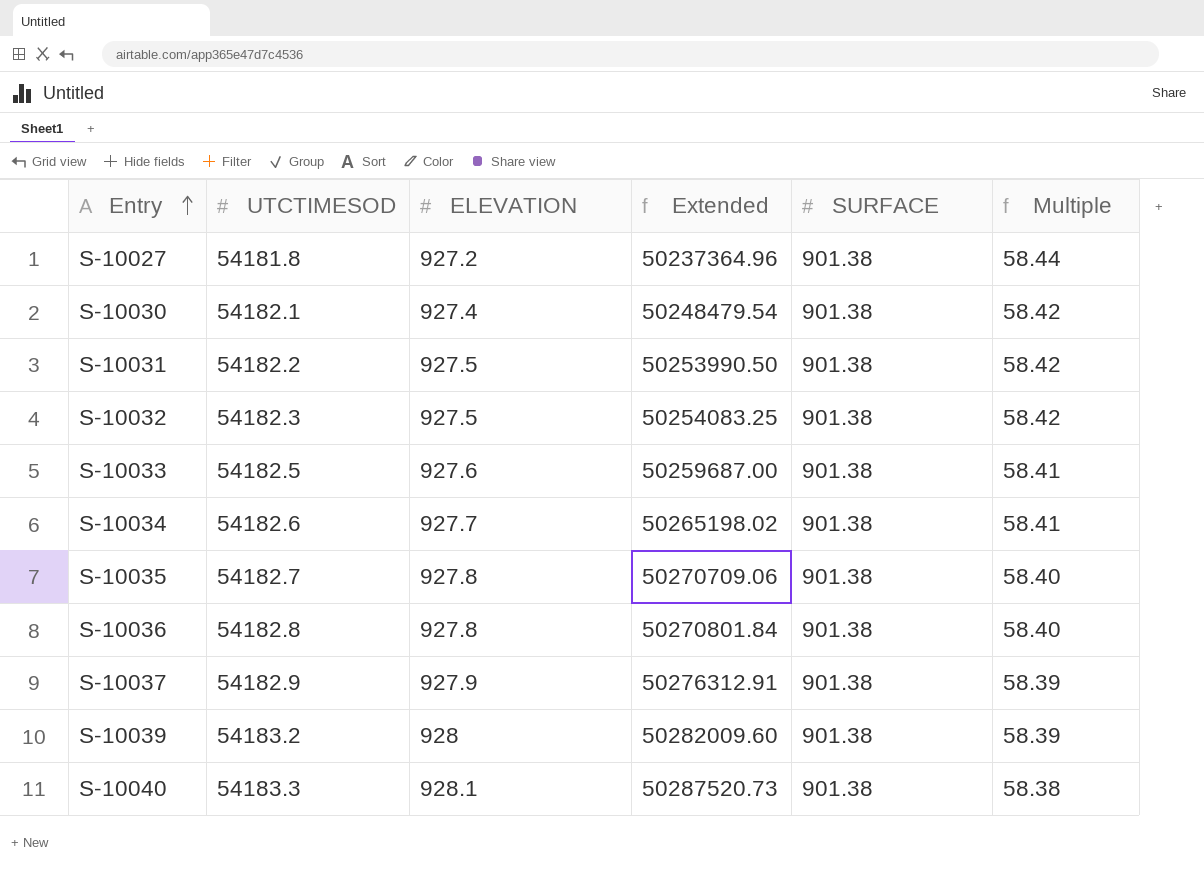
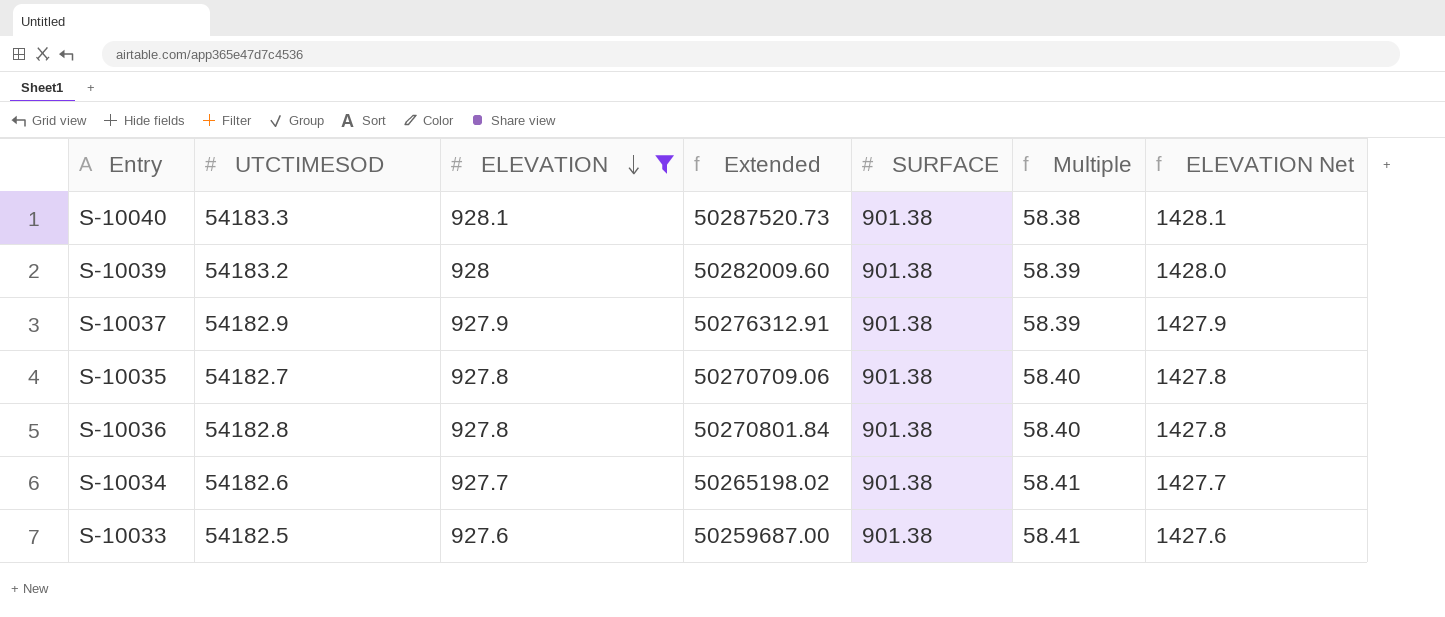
filter: none -> ELEVATION >= 927.6
row order: Entry ascending -> ELEVATION descending
column ELEVATION Net | formula: none -> [ELEVATION] + 500

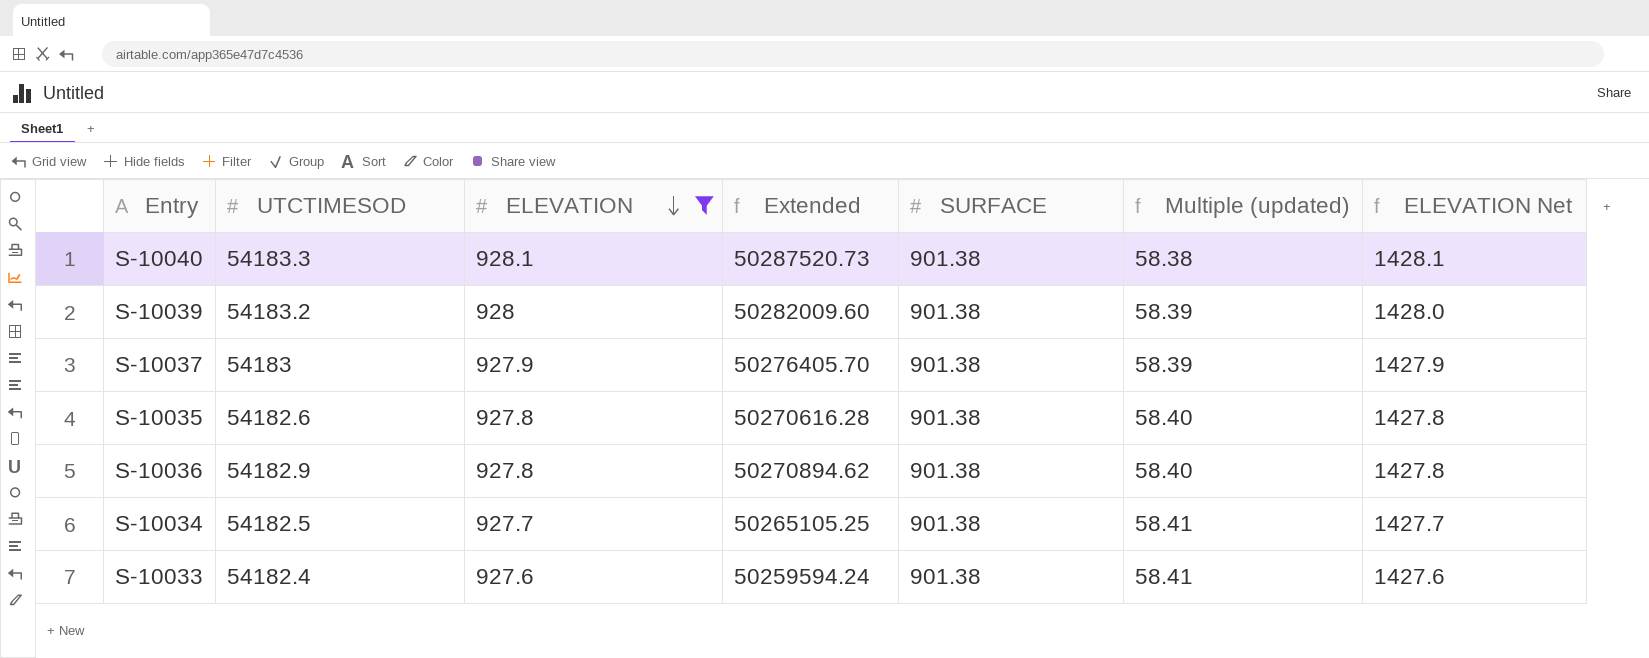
column name: Multiple -> Multiple (updated)
S-10037 | UTCTIMESOD: 54182.9 -> 54183
S-10037 | Extended: 50276312.91 -> 50276405.70
S-10035 | UTCTIMESOD: 54182.7 -> 54182.6
S-10035 | Extended: 50270709.06 -> 50270616.28
S-10036 | UTCTIMESOD: 54182.8 -> 54182.9
S-10036 | Extended: 50270801.84 -> 50270894.62
S-10034 | UTCTIMESOD: 54182.6 -> 54182.5
S-10034 | Extended: 50265198.02 -> 50265105.25
S-10033 | UTCTIMESOD: 54182.5 -> 54182.4
S-10033 | Extended: 50259687.00 -> 50259594.24

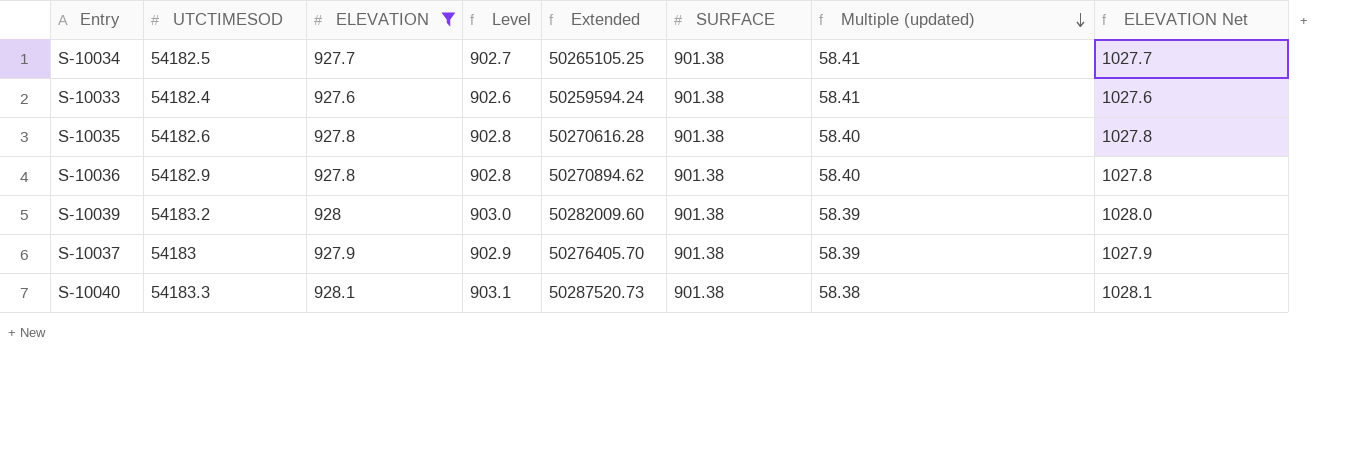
row order: ELEVATION descending -> Multiple (updated) descending
column Level | formula: none -> [ELEVATION] - 25
column ELEVATION Net | formula: [ELEVATION] + 500 -> [ELEVATION] + 100

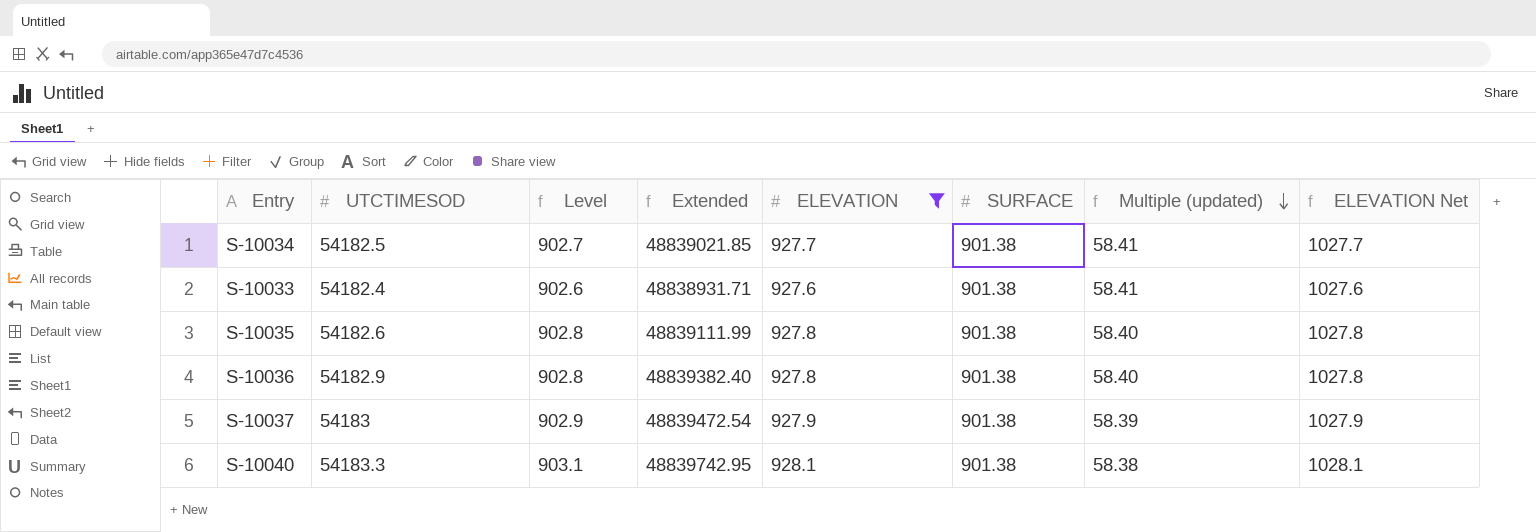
column Extended | formula: [UTCTIMESOD] * [ELEVATION] -> [UTCTIMESOD] * [SURFACE]
column ELEVATION | position: 3 -> 5
row S-10039: 54183.2 | 928 | 903.0 | 50282009.60 | 901.38 | 58.39 | 1028.0 -> none

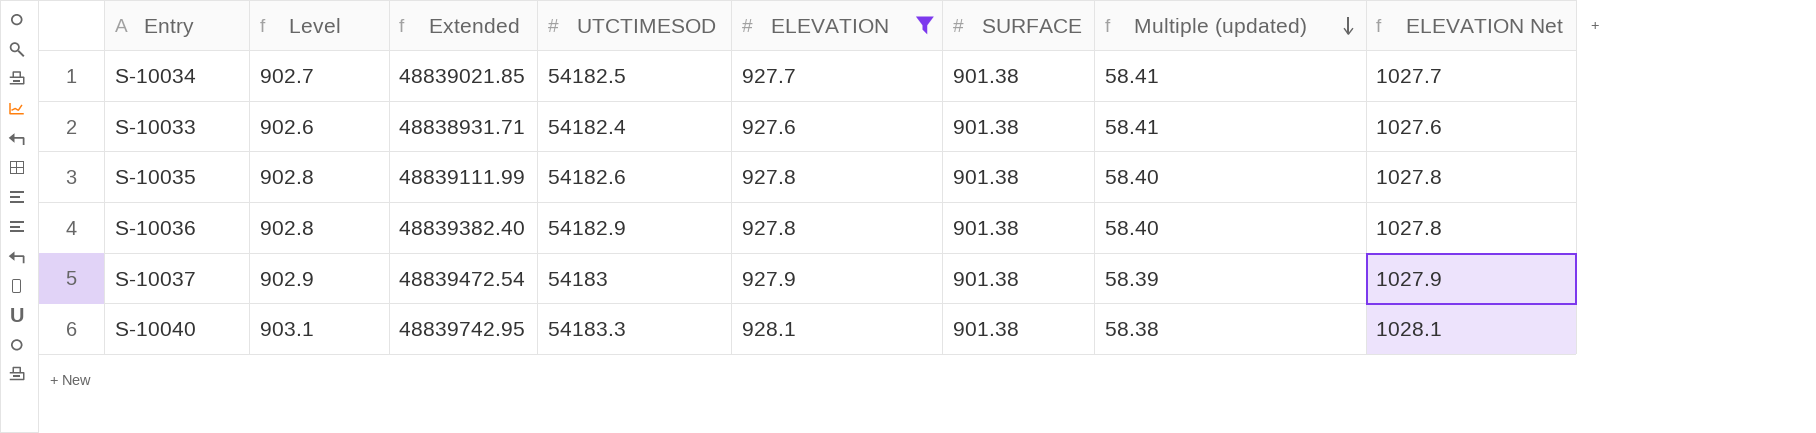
column UTCTIMESOD | position: 2 -> 4

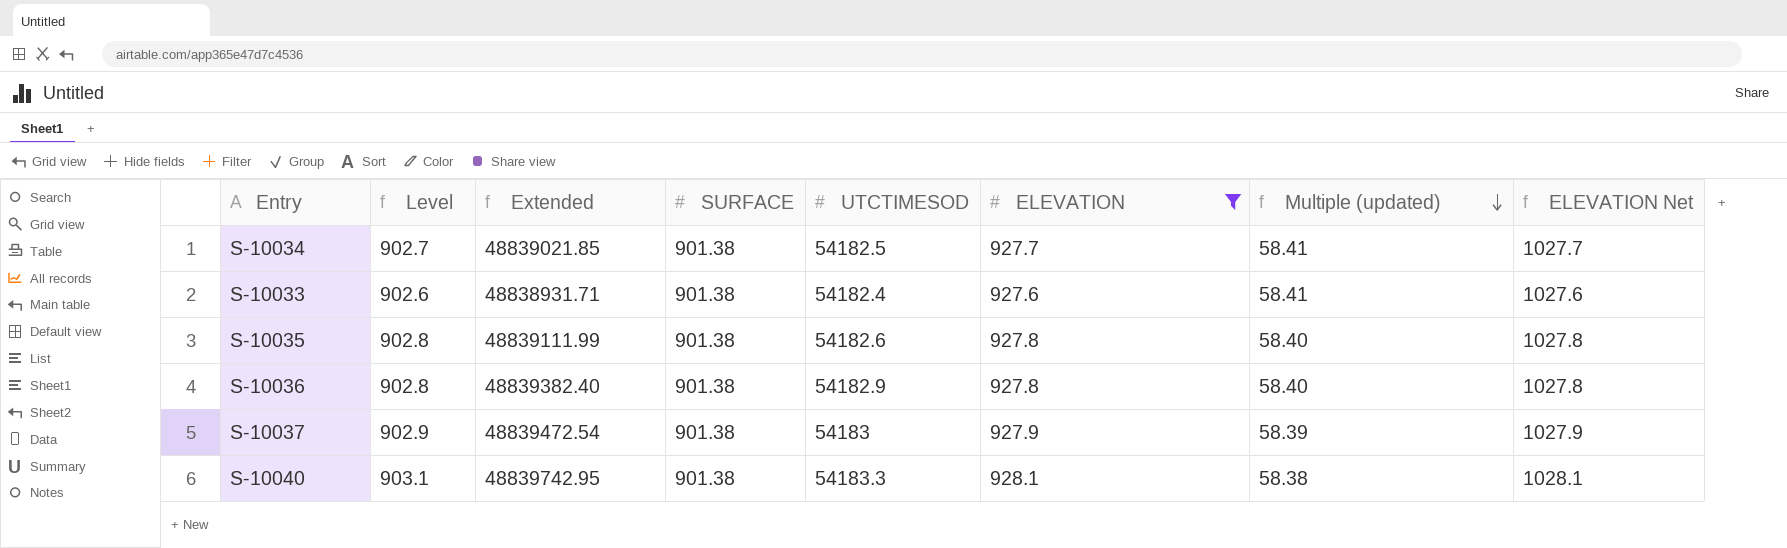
column SURFACE | position: 6 -> 4

